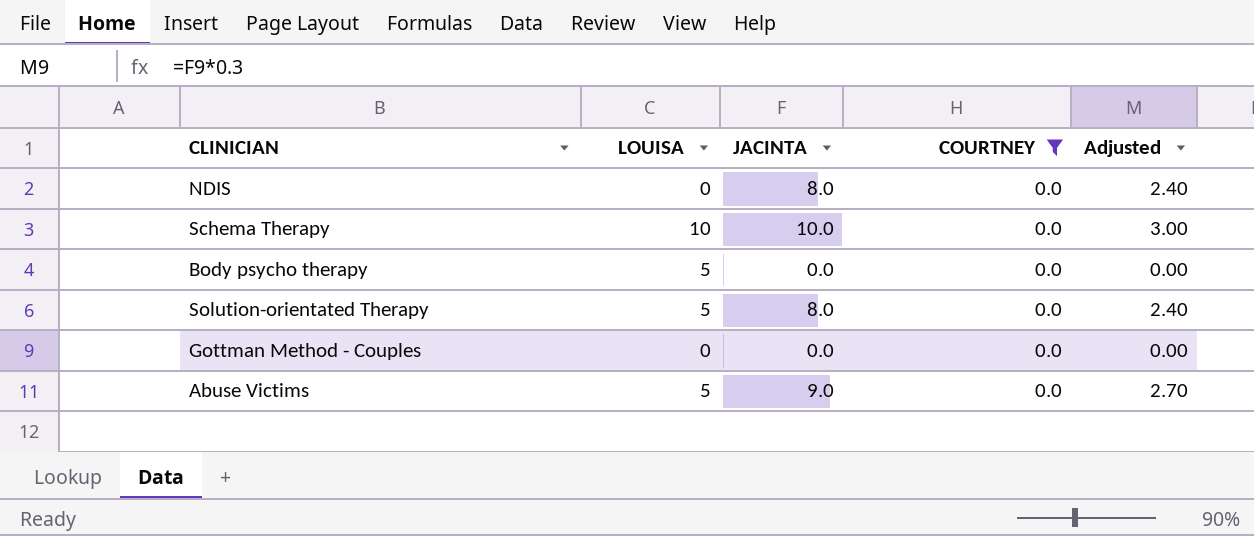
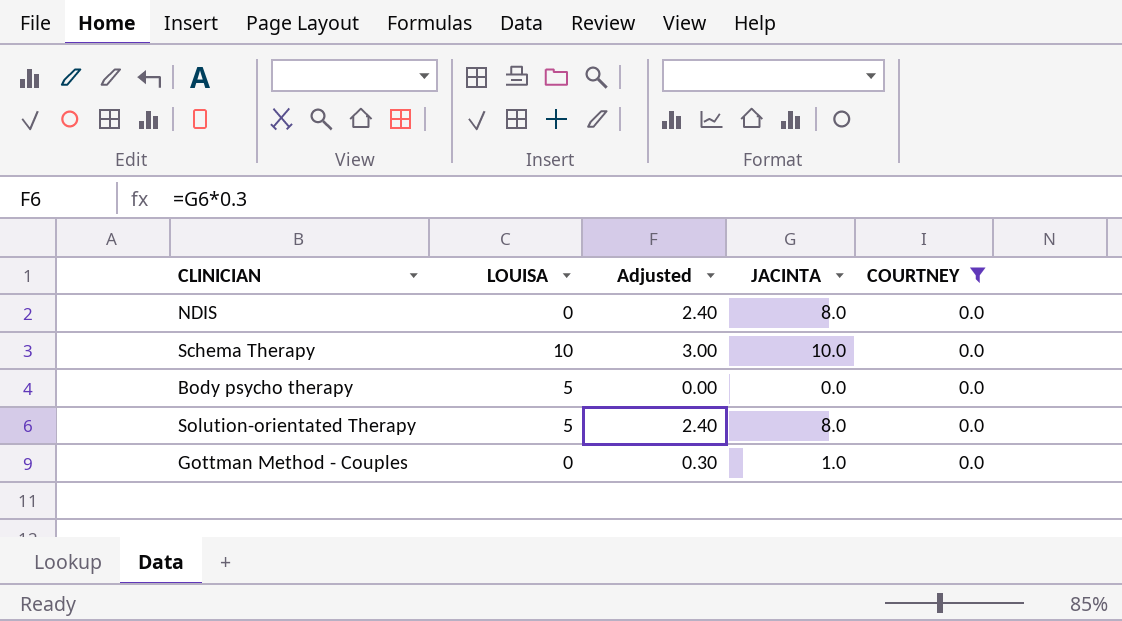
column Adjusted | position: 5 -> 3
row Abuse Victims: 5 | 9.0 | 0.0 | 2.70 -> none
Gottman Method - Couples | Adjusted: 0.00 -> 0.30
Gottman Method - Couples | JACINTA: 0.0 -> 1.0

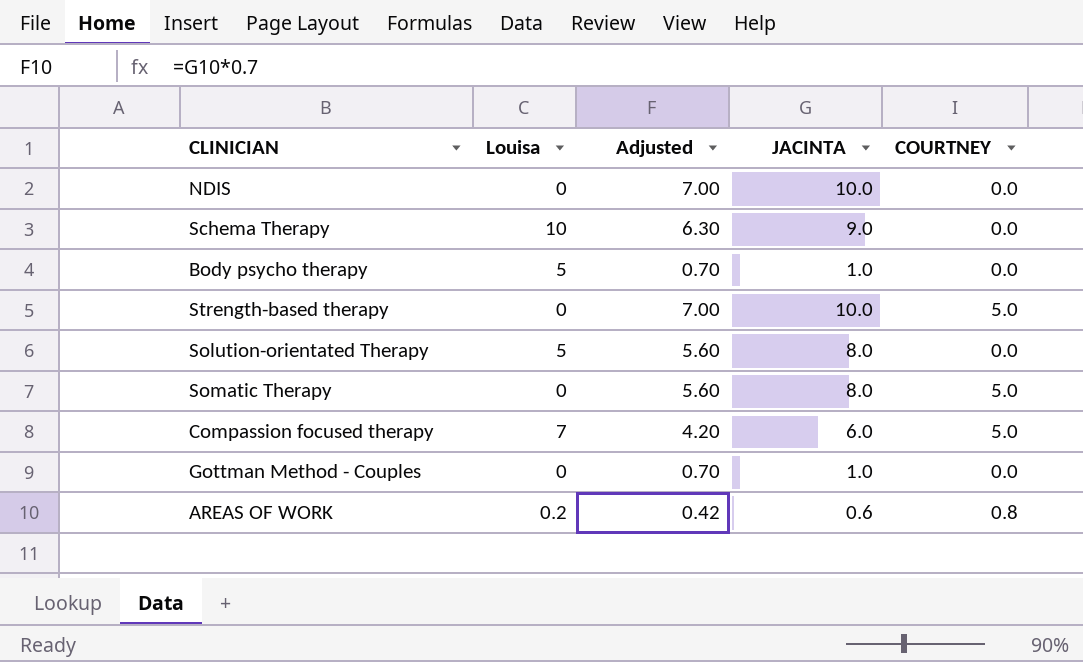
filter: COURTNEY = 0.0 -> none
column name: LOUISA -> Louisa
column Adjusted | formula: [JACINTA] * 0.3 -> [JACINTA] * 0.7
NDIS | JACINTA: 8.0 -> 10.0
Schema Therapy | JACINTA: 10.0 -> 9.0
Body psycho therapy | JACINTA: 0.0 -> 1.0

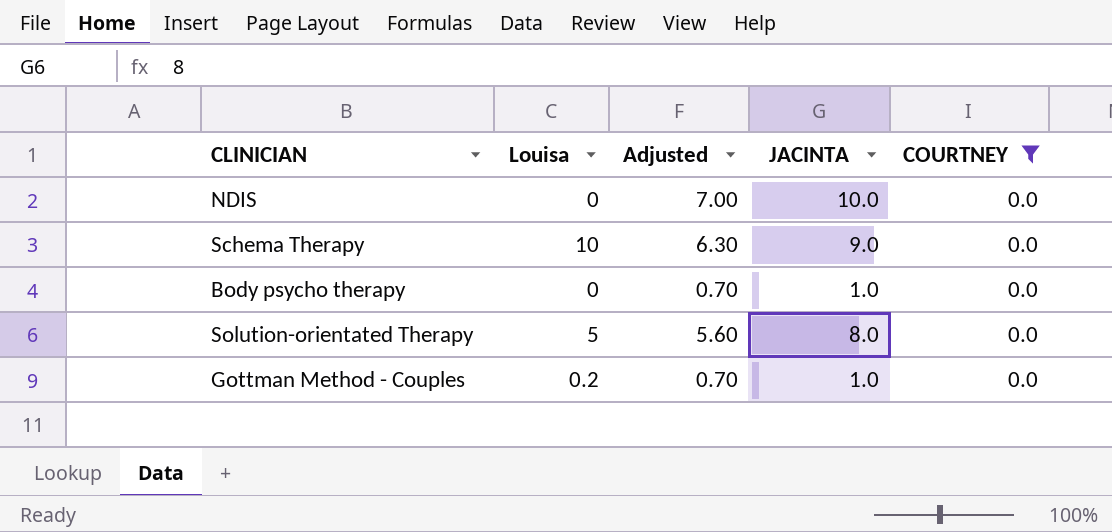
filter: none -> COURTNEY = 0.0
Body psycho therapy | Louisa: 5 -> 0
Gottman Method - Couples | Louisa: 0 -> 0.2

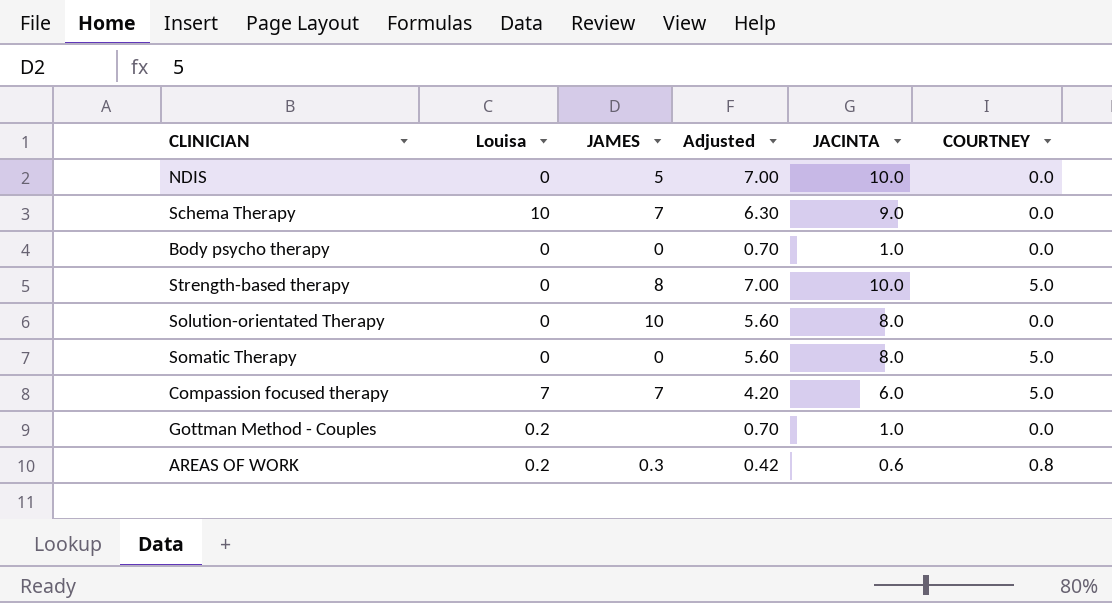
filter: COURTNEY = 0.0 -> none
column JAMES | position: none -> 3
Solution-orientated Therapy | Louisa: 5 -> 0

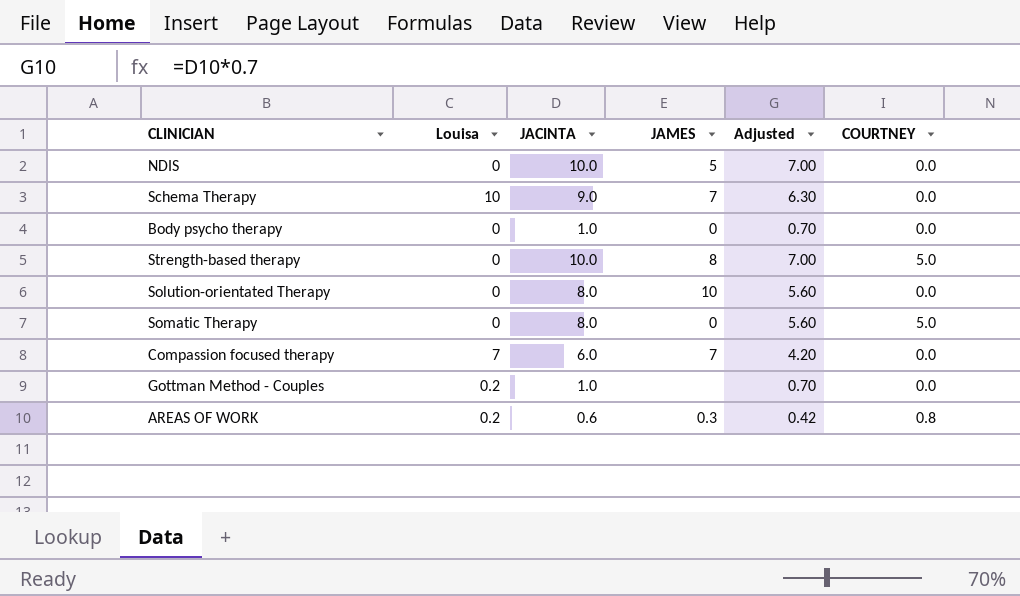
column JACINTA | position: 5 -> 3
Compassion focused therapy | COURTNEY: 5.0 -> 0.0

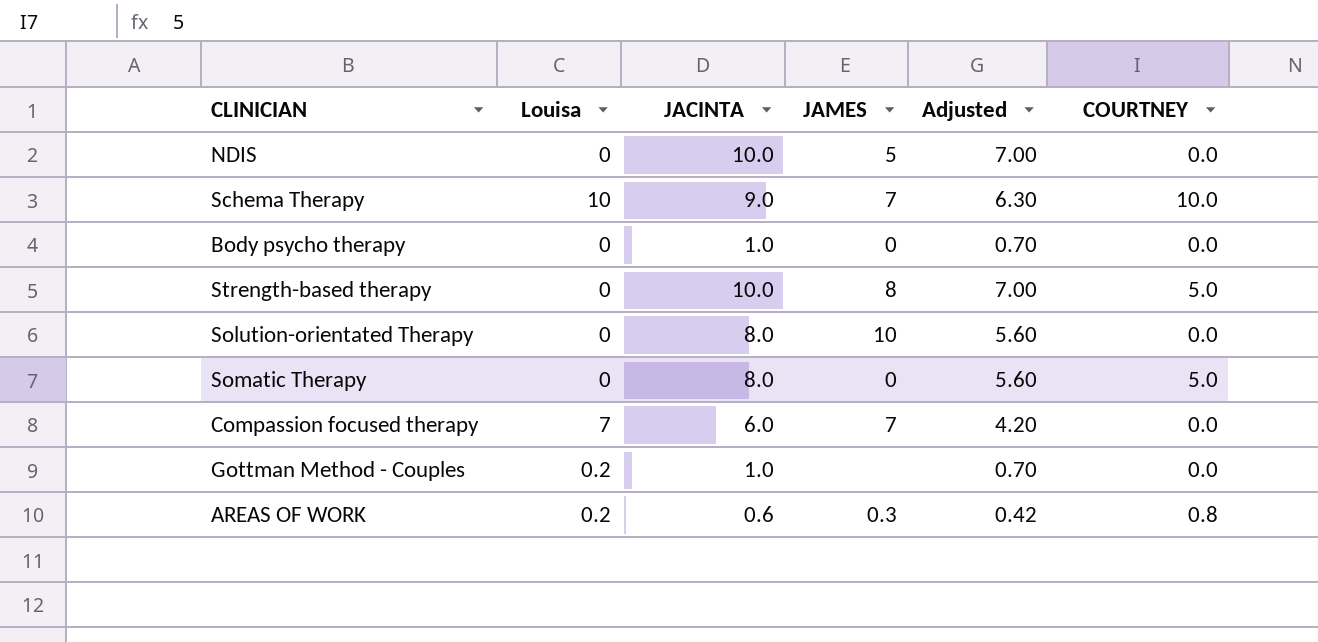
Schema Therapy | COURTNEY: 0.0 -> 10.0

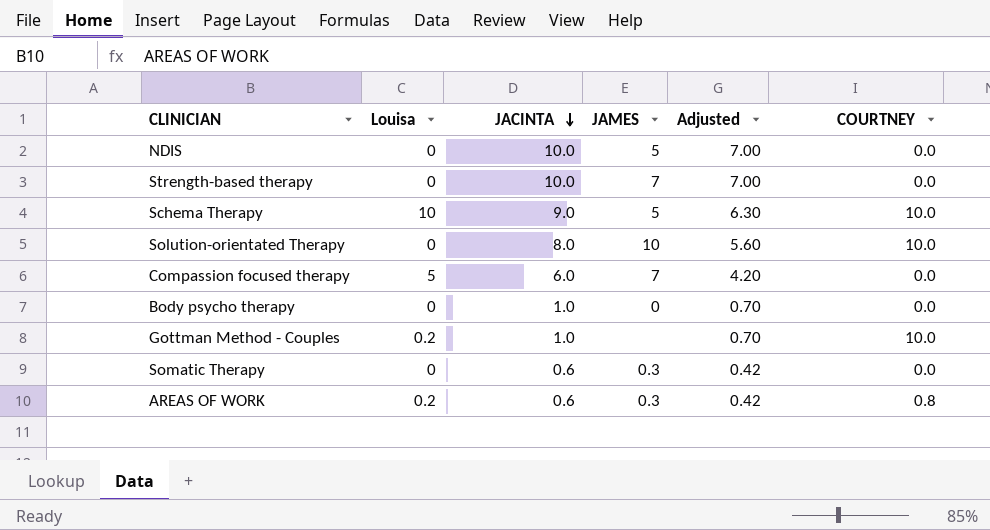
row order: none -> JACINTA descending
Strength-based therapy | JAMES: 8 -> 7
Strength-based therapy | COURTNEY: 5.0 -> 0.0
Schema Therapy | JAMES: 7 -> 5
Solution-orientated Therapy | COURTNEY: 0.0 -> 10.0
Compassion focused therapy | Louisa: 7 -> 5
Gottman Method - Couples | COURTNEY: 0.0 -> 10.0
Somatic Therapy | JACINTA: 8.0 -> 0.6
Somatic Therapy | JAMES: 0 -> 0.3
Somatic Therapy | Adjusted: 5.60 -> 0.42
Somatic Therapy | COURTNEY: 5.0 -> 0.0

